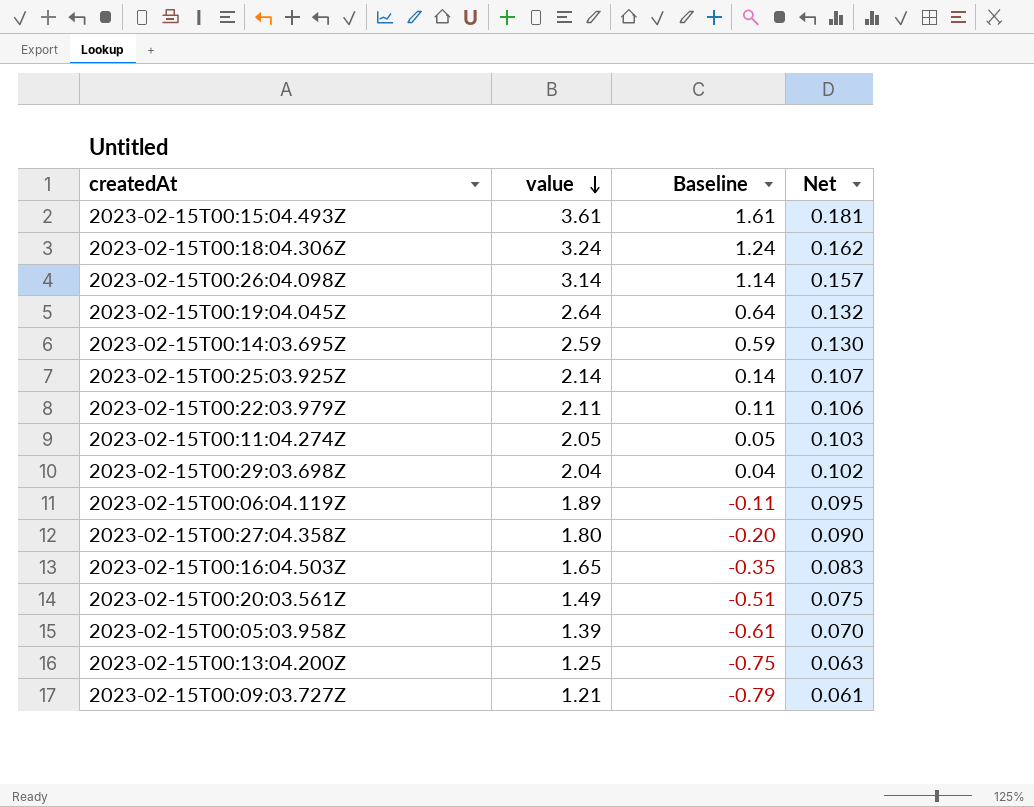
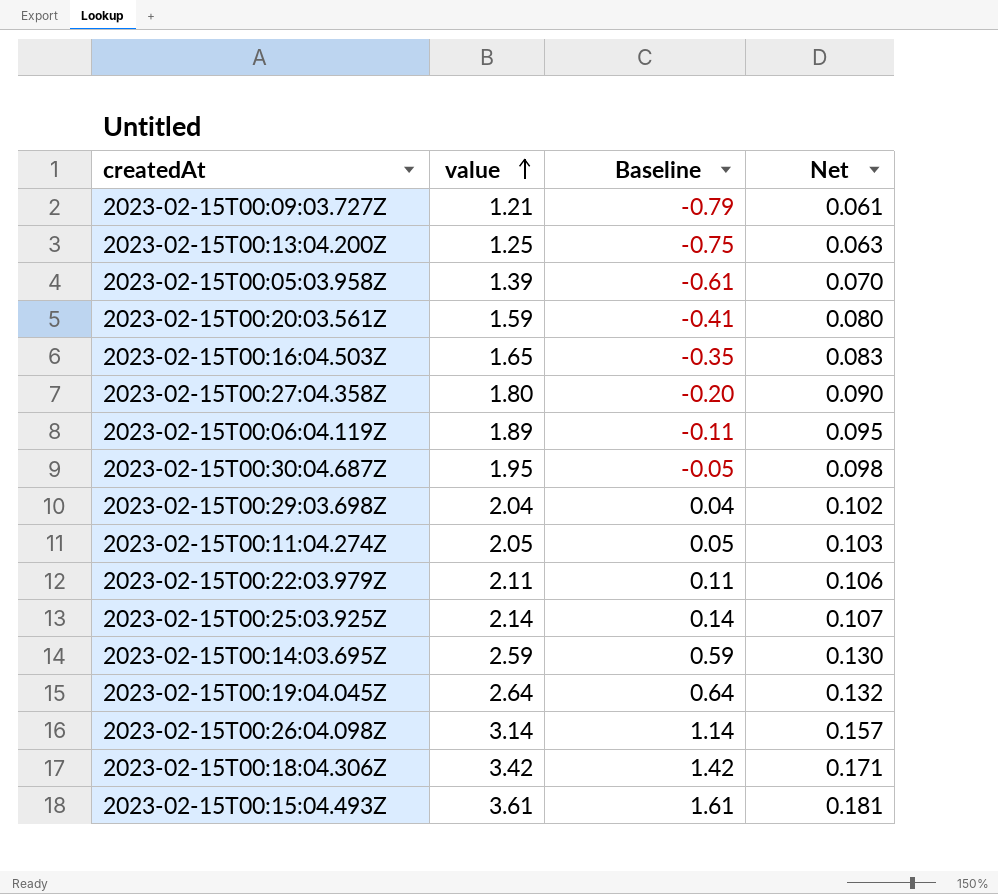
row order: value descending -> value ascending
2023-02-15T00:20:03.561Z | value: 1.49 -> 1.59
2023-02-15T00:20:03.561Z | Baseline: -0.51 -> -0.41
2023-02-15T00:20:03.561Z | Net: 0.075 -> 0.080
row 2023-02-15T00:30:04.687Z: none -> 1.95 | -0.05 | 0.098
2023-02-15T00:18:04.306Z | value: 3.24 -> 3.42
2023-02-15T00:18:04.306Z | Baseline: 1.24 -> 1.42
2023-02-15T00:18:04.306Z | Net: 0.162 -> 0.171

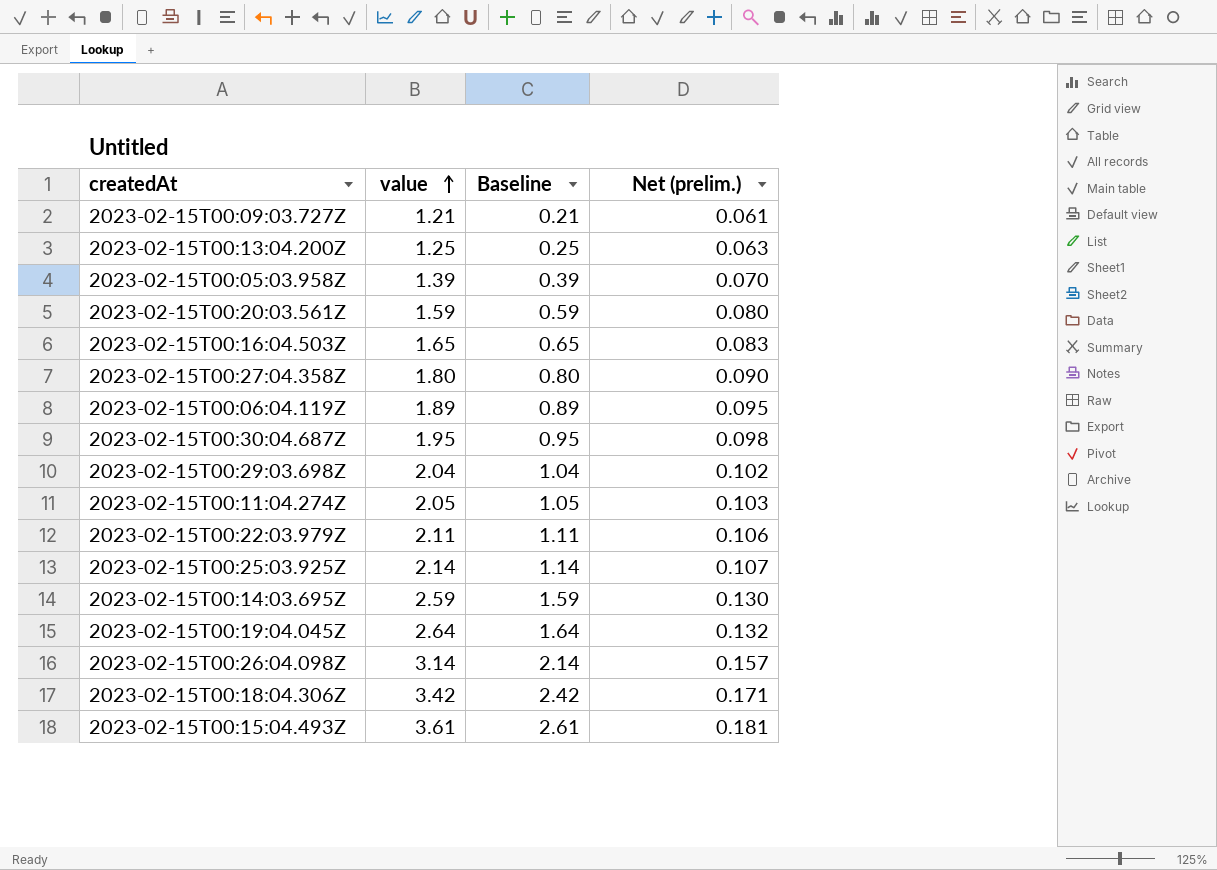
column Baseline | formula: [value] - 2 -> [value] - 1
column name: Net -> Net (prelim.)

